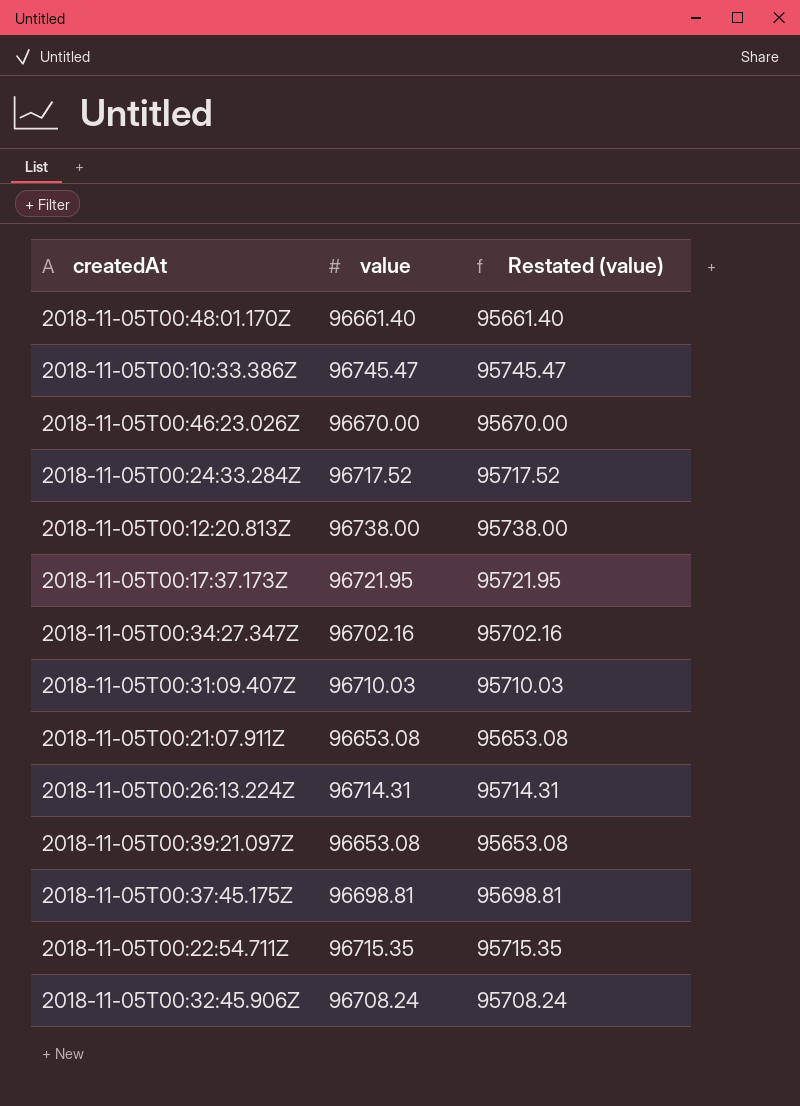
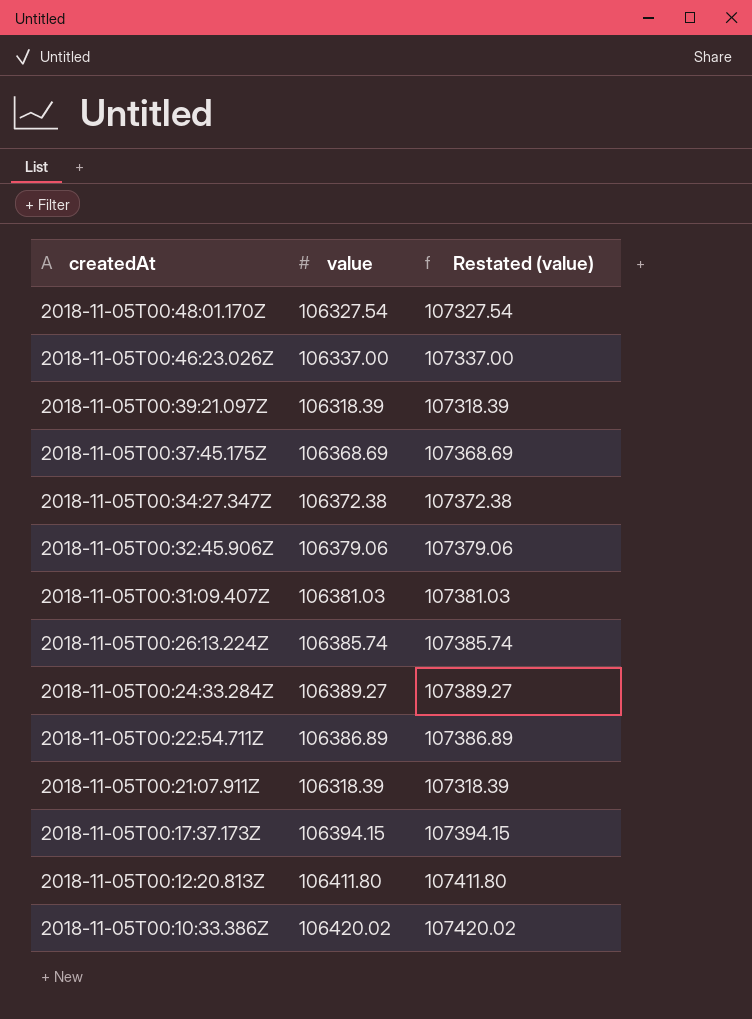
row order: none -> createdAt descending
column Restated (value) | formula: [value] - 1000 -> [value] + 1000
2018-11-05T00:48:01.170Z | value: 96661.40 -> 106327.54
2018-11-05T00:46:23.026Z | value: 96670.00 -> 106337.00
2018-11-05T00:39:21.097Z | value: 96653.08 -> 106318.39
2018-11-05T00:37:45.175Z | value: 96698.81 -> 106368.69
2018-11-05T00:34:27.347Z | value: 96702.16 -> 106372.38
2018-11-05T00:32:45.906Z | value: 96708.24 -> 106379.06
2018-11-05T00:31:09.407Z | value: 96710.03 -> 106381.03
2018-11-05T00:26:13.224Z | value: 96714.31 -> 106385.74
2018-11-05T00:24:33.284Z | value: 96717.52 -> 106389.27
2018-11-05T00:22:54.711Z | value: 96715.35 -> 106386.89
2018-11-05T00:21:07.911Z | value: 96653.08 -> 106318.39
2018-11-05T00:17:37.173Z | value: 96721.95 -> 106394.15
2018-11-05T00:12:20.813Z | value: 96738.00 -> 106411.80
2018-11-05T00:10:33.386Z | value: 96745.47 -> 106420.02

